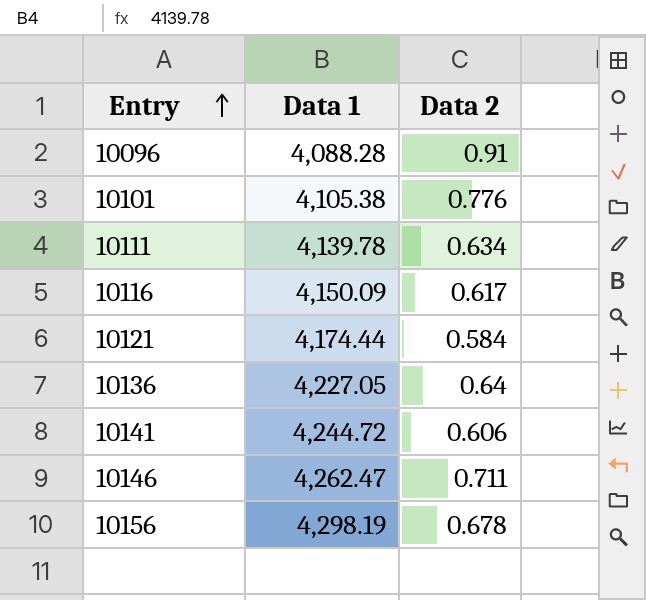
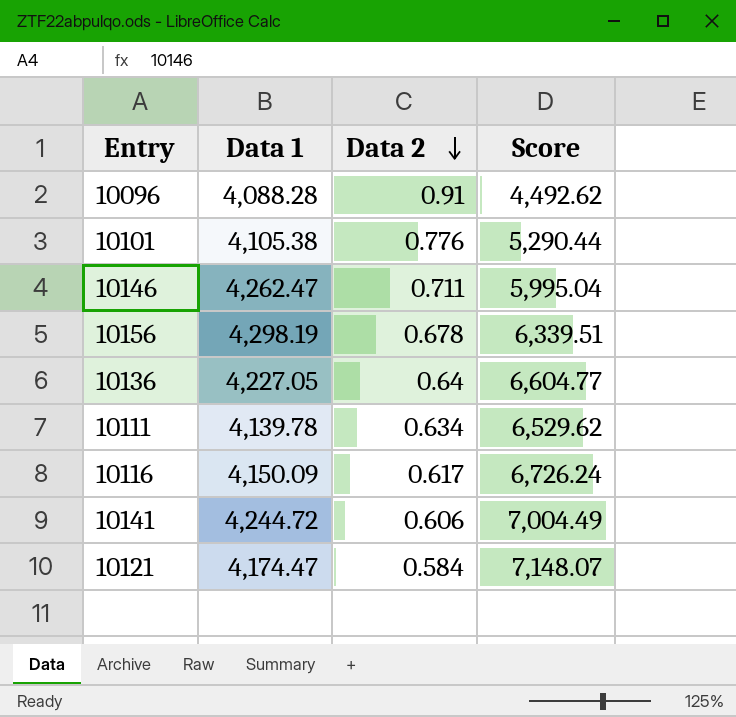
row order: Entry ascending -> Data 2 descending
column Score | formula: none -> [Data 1] / [Data 2]
10121 | Data 1: 4,174.44 -> 4,174.47

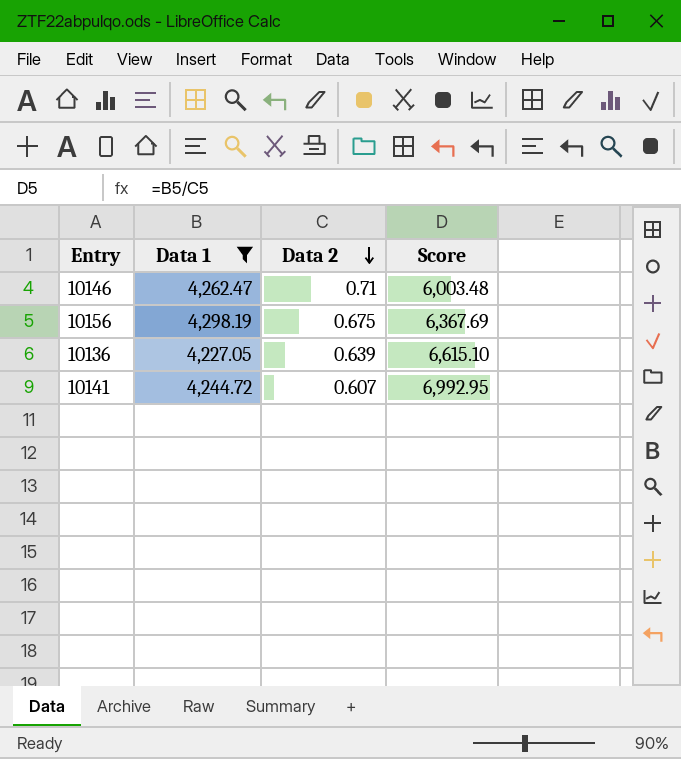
filter: none -> Data 1 >= 4,227.05
10146 | Data 2: 0.711 -> 0.71
10146 | Score: 5,995.04 -> 6,003.48
10156 | Data 2: 0.678 -> 0.675
10156 | Score: 6,339.51 -> 6,367.69
10136 | Data 2: 0.64 -> 0.639
10136 | Score: 6,604.77 -> 6,615.10
10141 | Data 2: 0.606 -> 0.607
10141 | Score: 7,004.49 -> 6,992.95

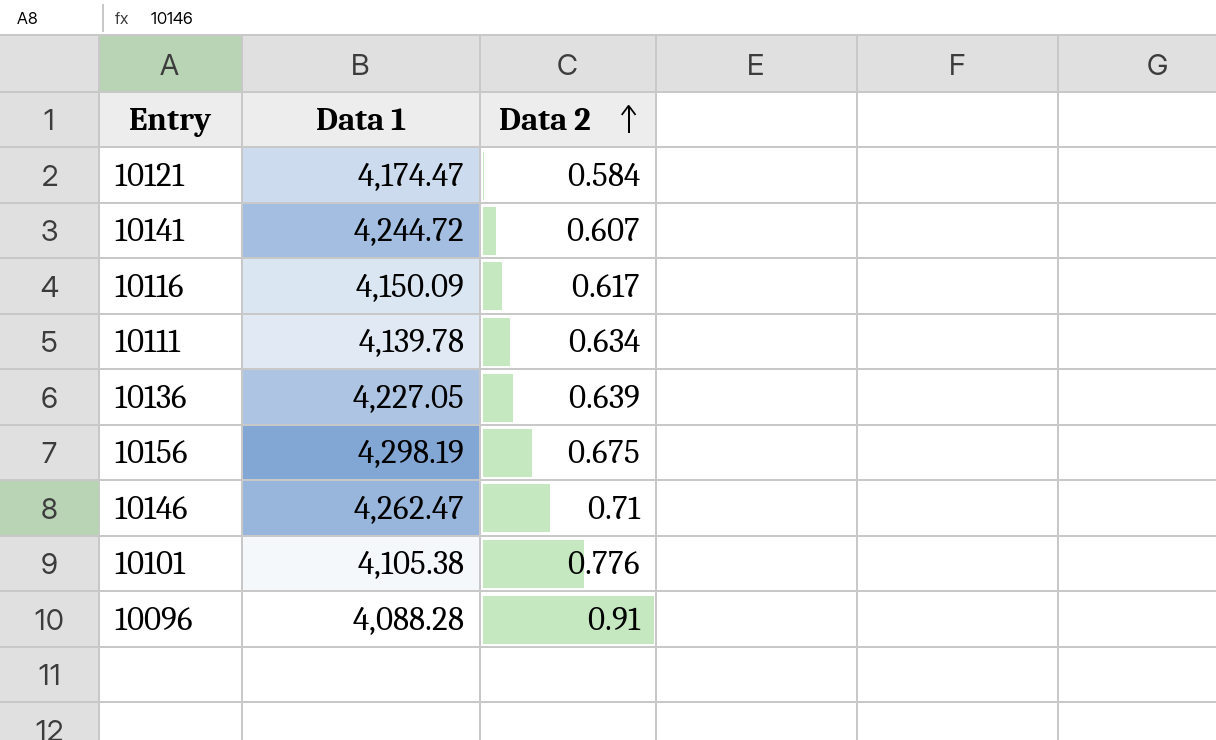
filter: Data 1 >= 4,227.05 -> none
row order: Data 2 descending -> Data 2 ascending
column Score | formula: [Data 1] / [Data 2] -> none

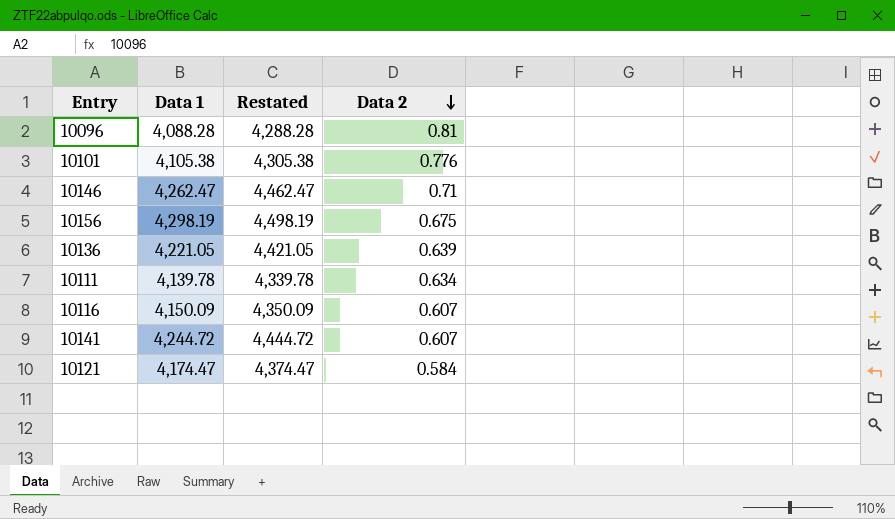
row order: Data 2 ascending -> Data 2 descending
column Restated | formula: none -> [Data 1] + 200
10096 | Data 2: 0.91 -> 0.81
10136 | Data 1: 4,227.05 -> 4,221.05
10116 | Data 2: 0.617 -> 0.607

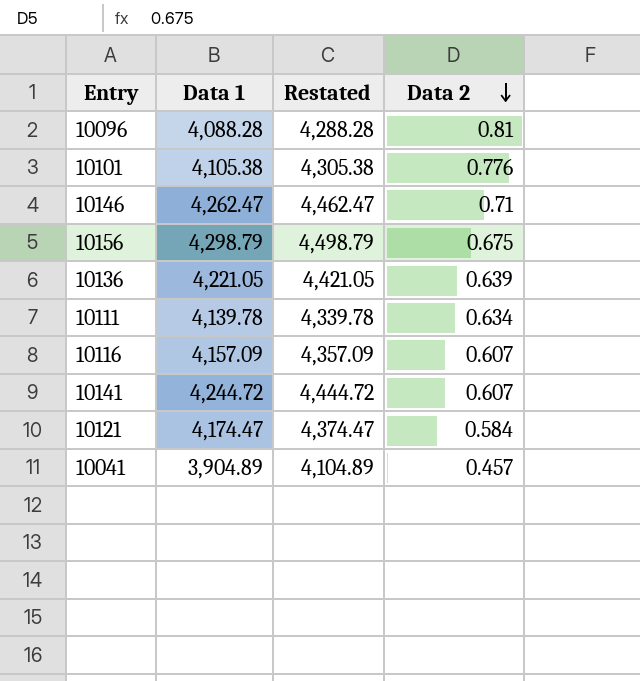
10156 | Data 1: 4,298.19 -> 4,298.79
10156 | Restated: 4,498.19 -> 4,498.79
10116 | Data 1: 4,150.09 -> 4,157.09
10116 | Restated: 4,350.09 -> 4,357.09
row 10041: none -> 3,904.89 | 4,104.89 | 0.457

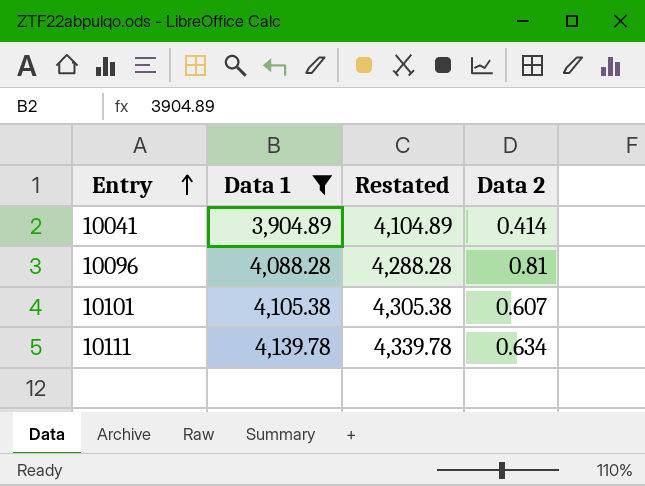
filter: none -> Data 1 <= 4,139.78
row order: Data 2 descending -> Entry ascending
10041 | Data 2: 0.457 -> 0.414
10101 | Data 2: 0.776 -> 0.607

